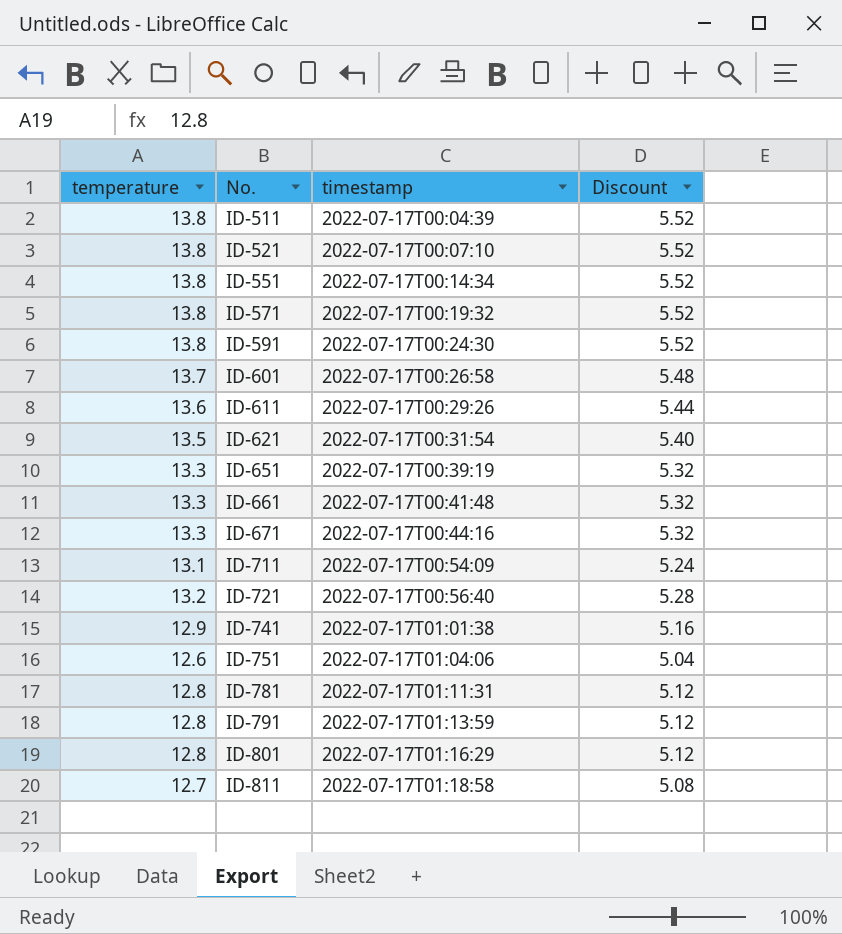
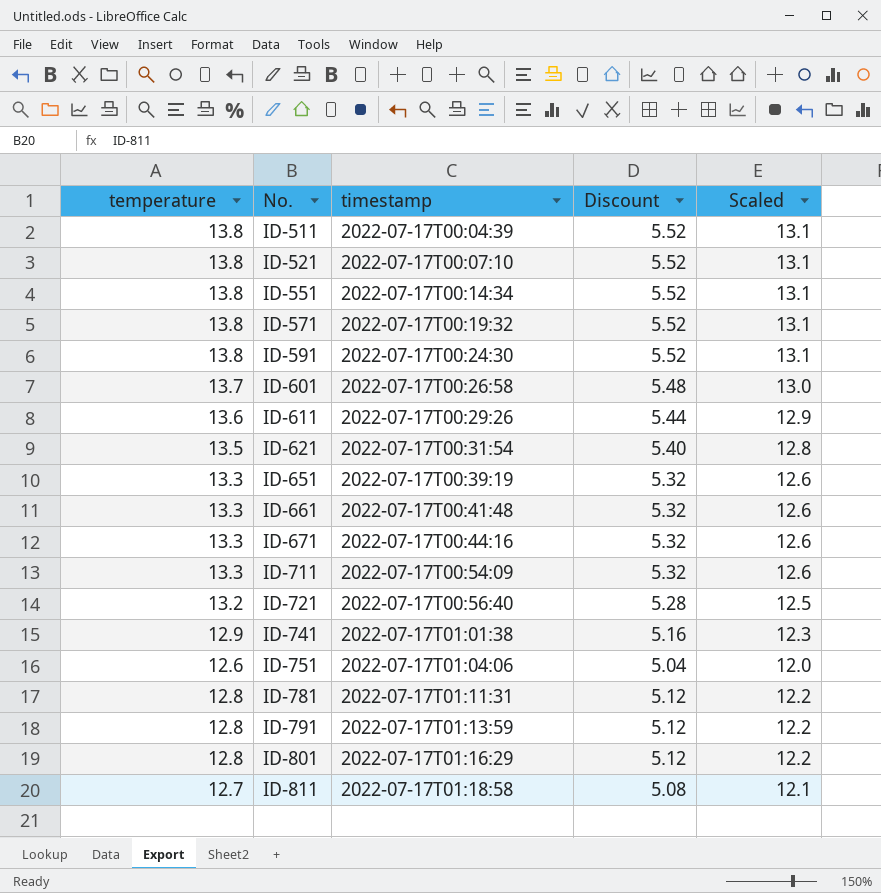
column Scaled | formula: none -> [temperature] * 0.95
ID-711 | temperature: 13.1 -> 13.3
ID-711 | Discount: 5.24 -> 5.32

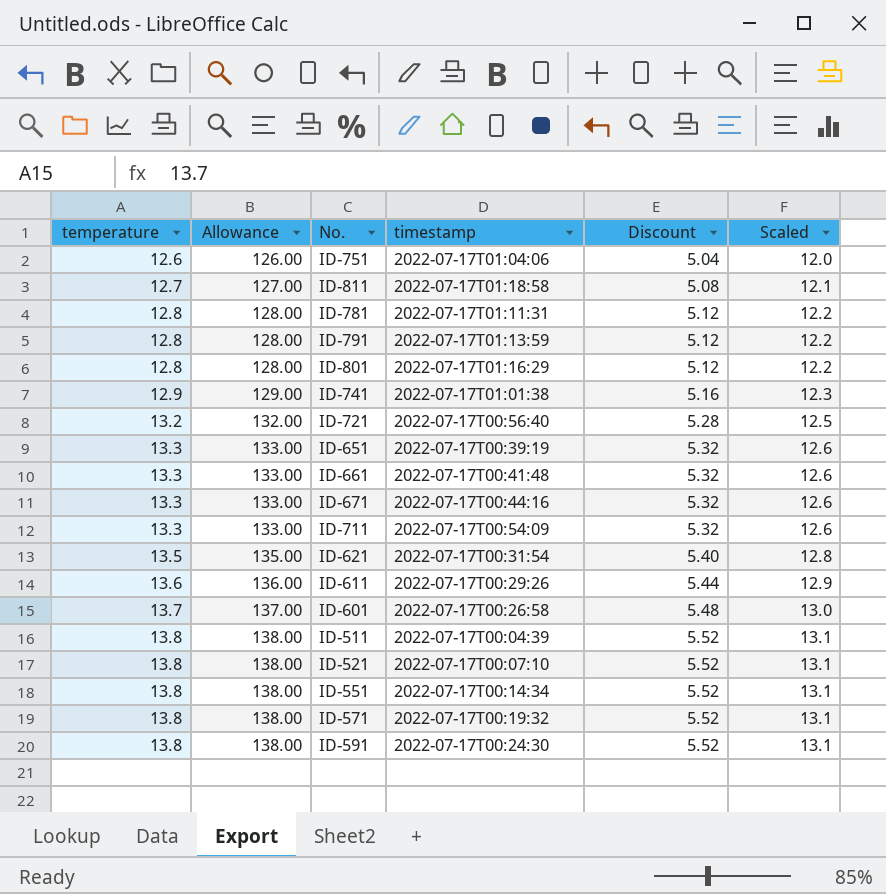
row order: No. ascending -> temperature ascending
column Allowance | formula: none -> [temperature] * 10

